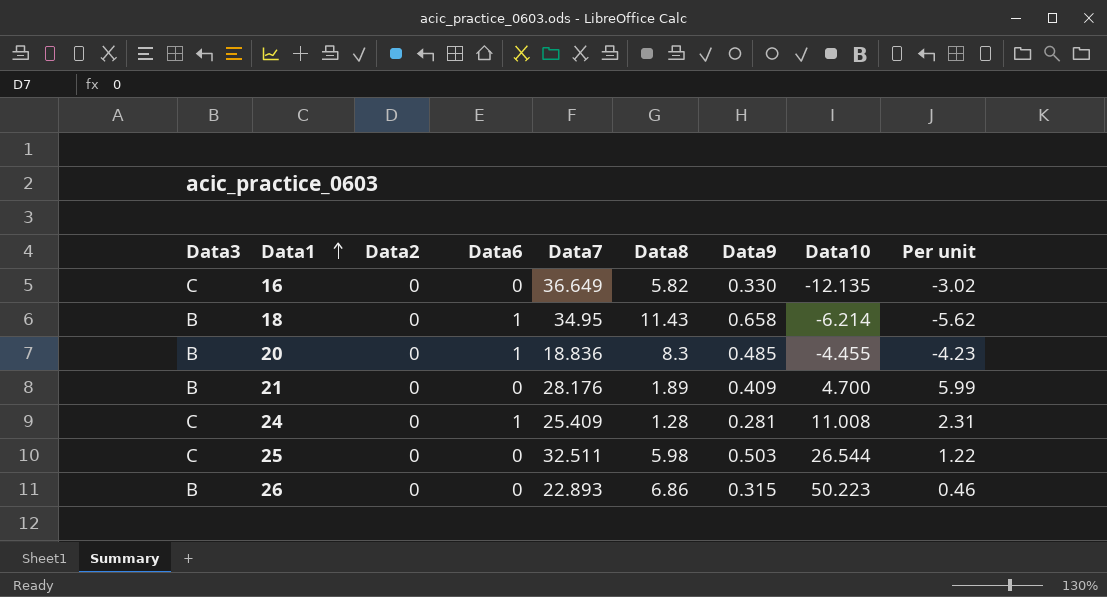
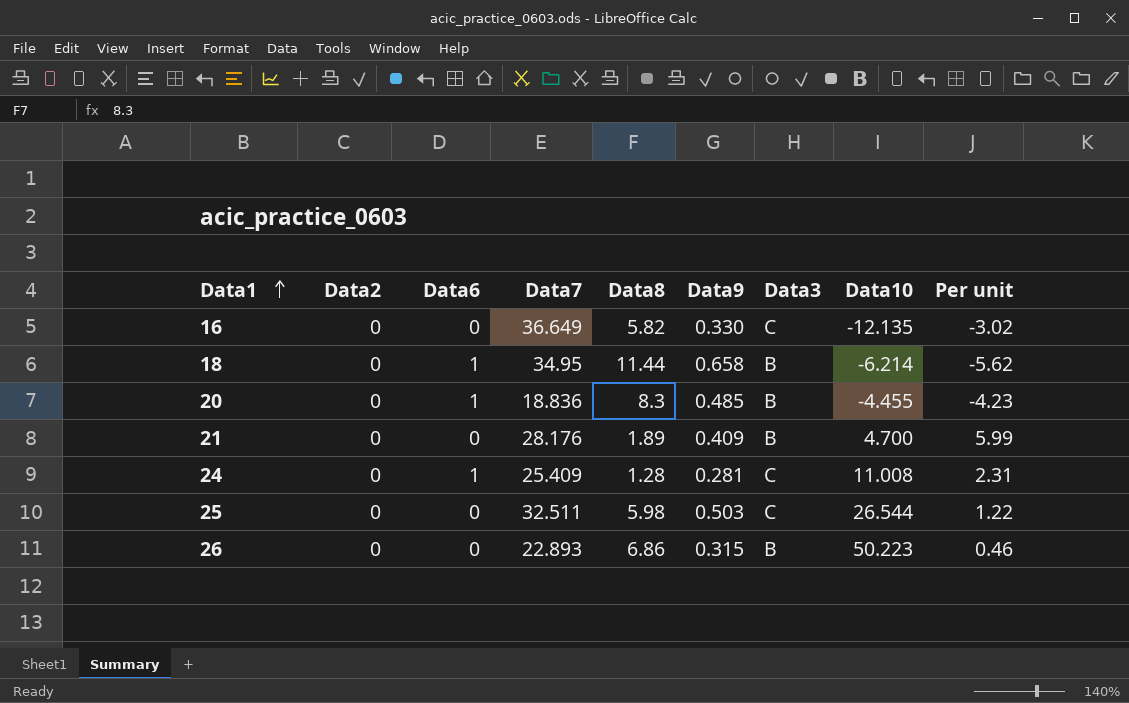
column Data3 | position: 1 -> 7
18 | Data8: 11.43 -> 11.44

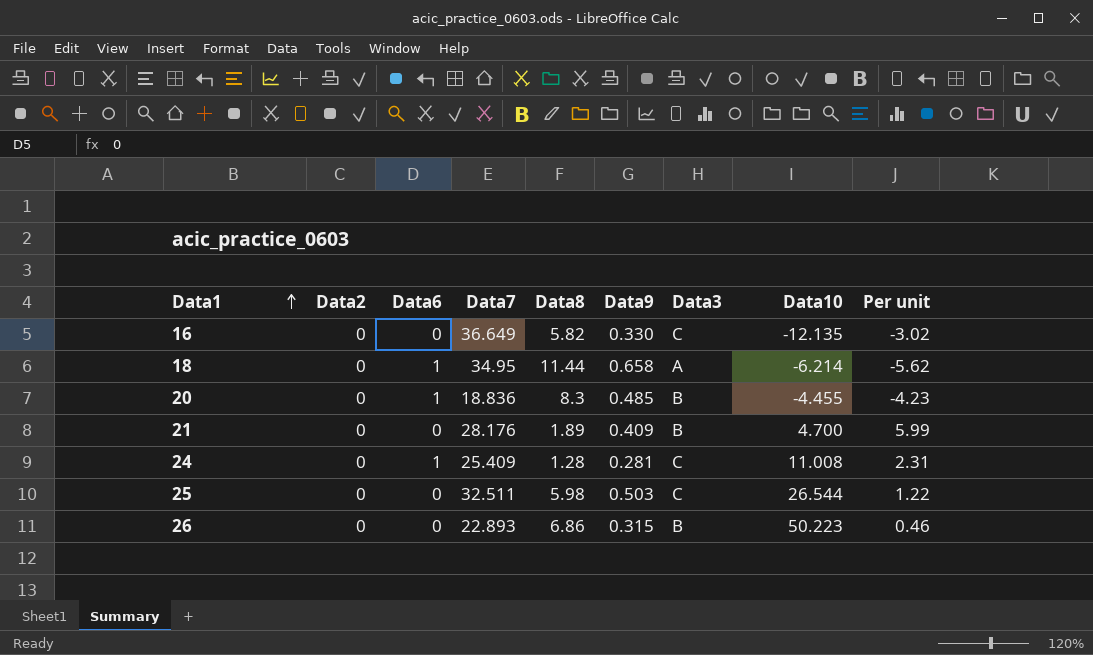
18 | Data3: B -> A

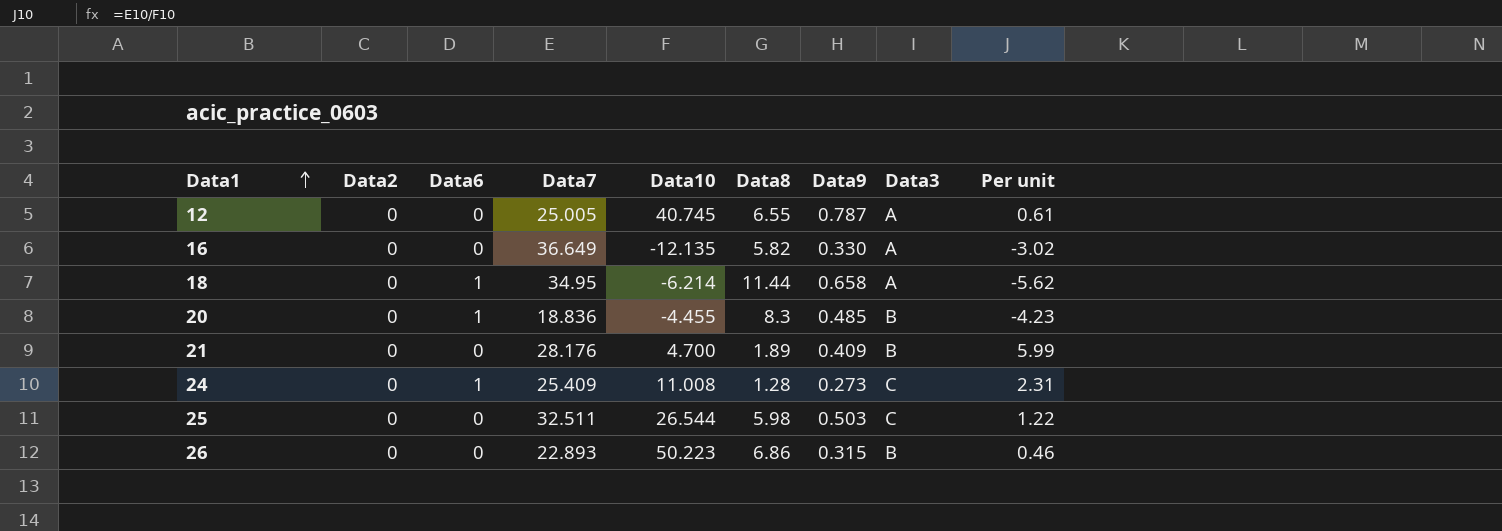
column Data10 | position: 8 -> 5
row 12: none -> 0 | 0 | 25.005 | 40.745 | 6.55 | 0.787 | A | 0.61
16 | Data3: C -> A
24 | Data9: 0.281 -> 0.273

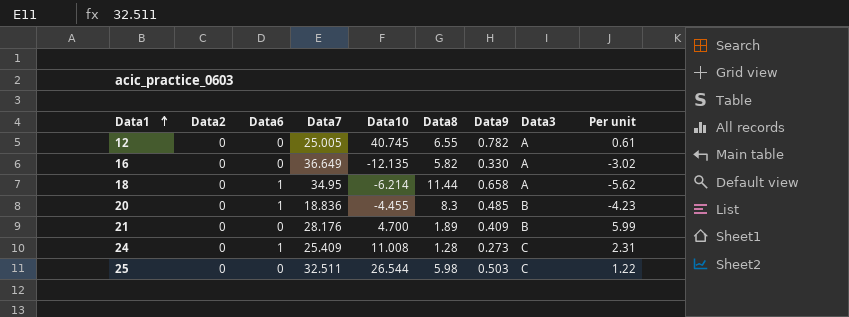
row 26: 0 | 0 | 22.893 | 50.223 | 6.86 | 0.315 | B | 0.46 -> none
12 | Data9: 0.787 -> 0.782

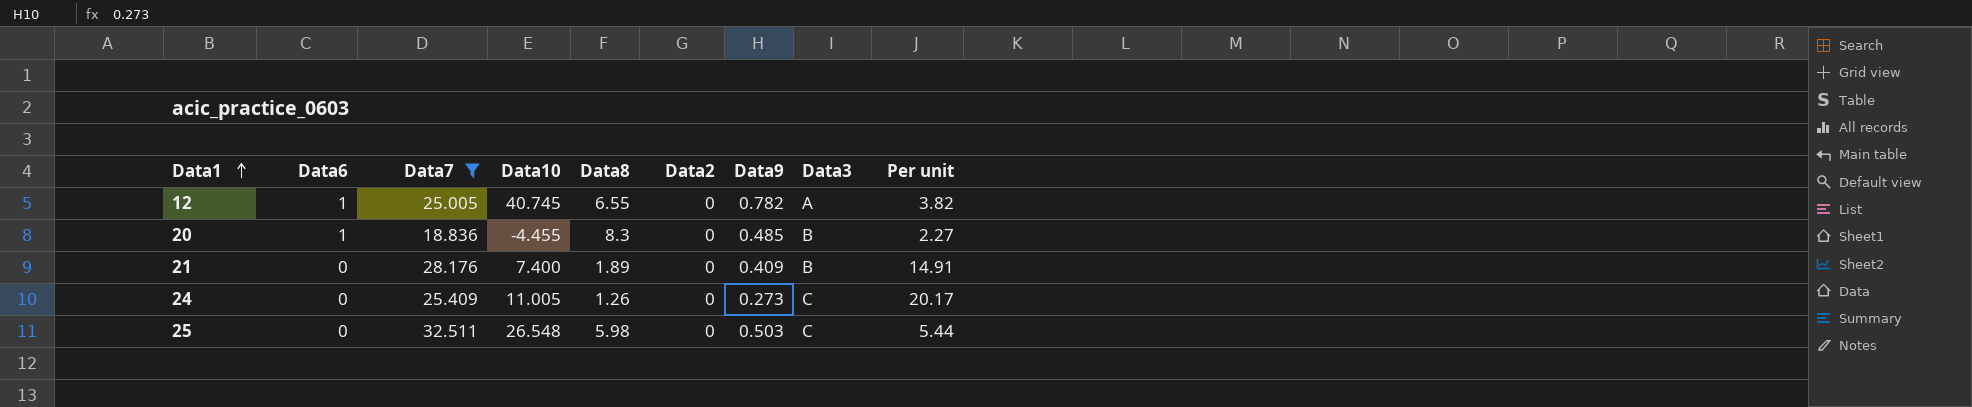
filter: none -> Data7 <= 32.511
column Data2 | position: 2 -> 6
column Per unit | formula: [Data7] / [Data10] -> [Data7] / [Data8]
12 | Data6: 0 -> 1
21 | Data10: 4.700 -> 7.400
24 | Data6: 1 -> 0
24 | Data10: 11.008 -> 11.005
24 | Data8: 1.28 -> 1.26
25 | Data10: 26.544 -> 26.548

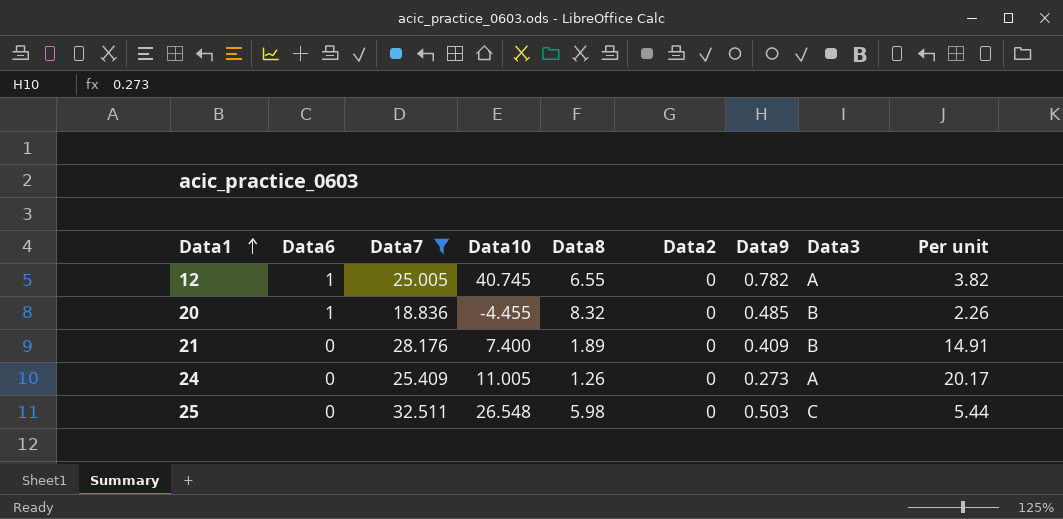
20 | Data8: 8.3 -> 8.32
20 | Per unit: 2.27 -> 2.26
24 | Data3: C -> A

